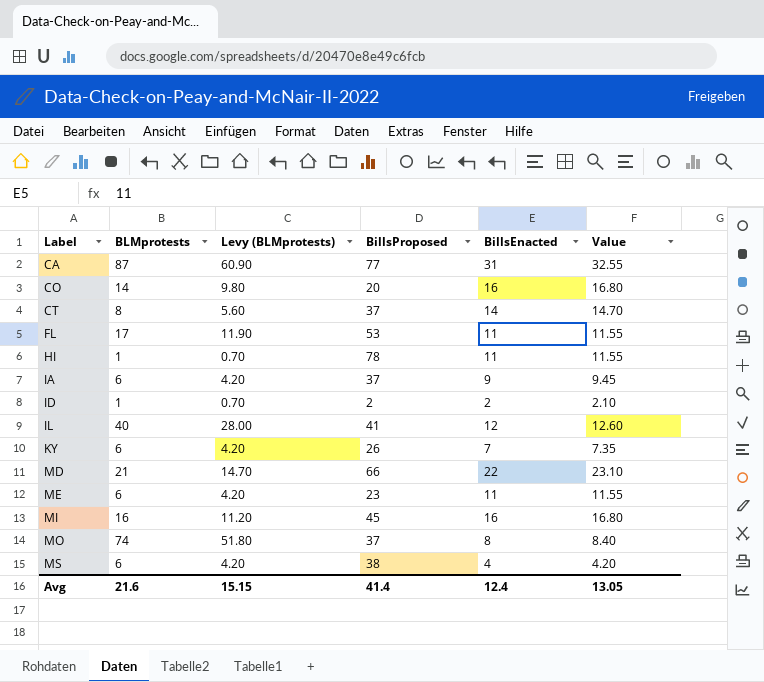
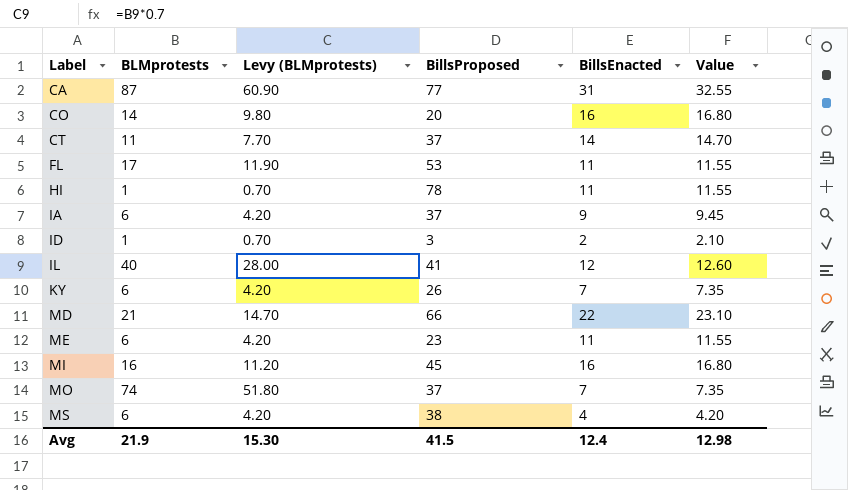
CT | BLMprotests: 8 -> 11
CT | Levy (BLMprotests): 5.60 -> 7.70
ID | BillsProposed: 2 -> 3
MO | BillsEnacted: 8 -> 7
MO | Value: 8.40 -> 7.35
Avg | BLMprotests: 21.6 -> 21.9
Avg | Levy (BLMprotests): 15.15 -> 15.30
Avg | BillsProposed: 41.4 -> 41.5
Avg | Value: 13.05 -> 12.98

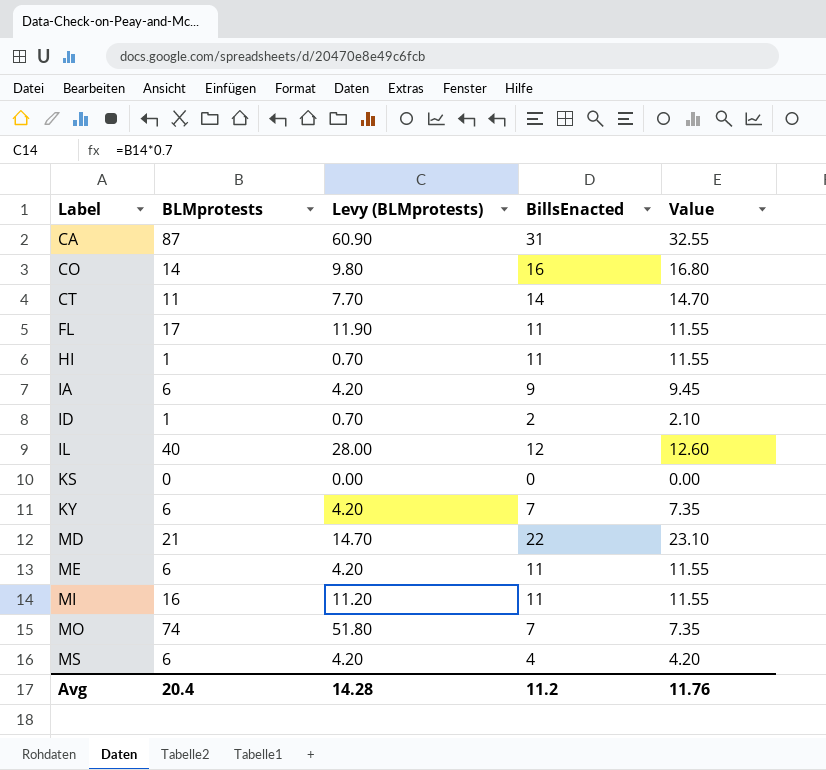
column BillsProposed | position: 4 -> none
row KS: none -> 0 | 0.00 | 0 | 0.00
MI | BillsEnacted: 16 -> 11
MI | Value: 16.80 -> 11.55
Avg | BLMprotests: 21.9 -> 20.4
Avg | Levy (BLMprotests): 15.30 -> 14.28
Avg | BillsEnacted: 12.4 -> 11.2
Avg | Value: 12.98 -> 11.76

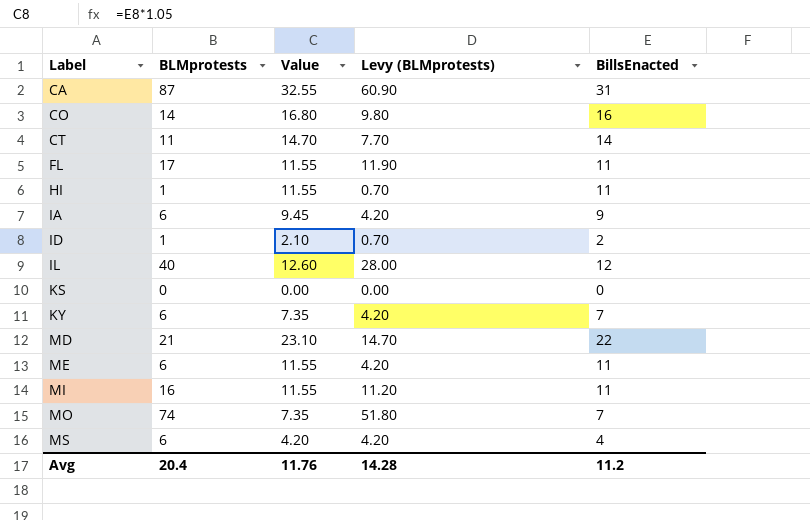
column Value | position: 5 -> 3

